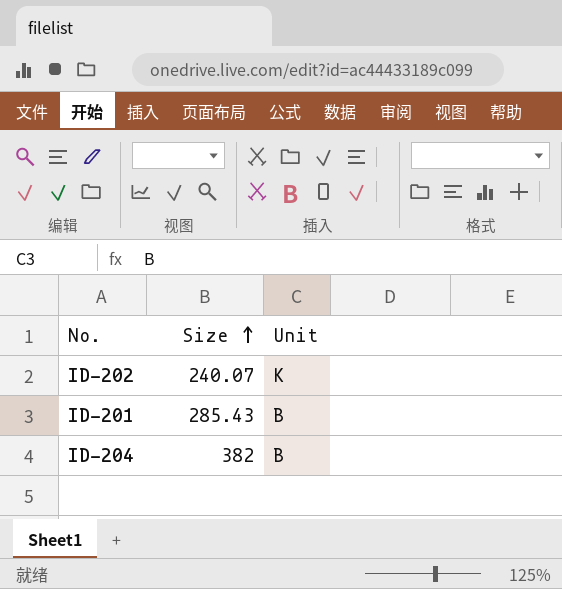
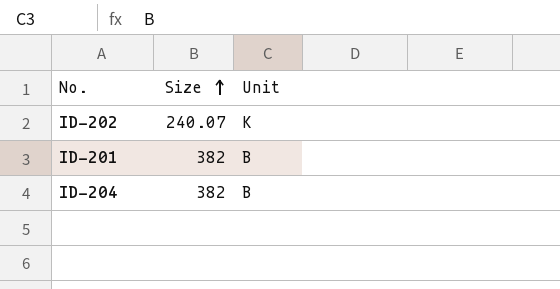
ID-201 | Size: 285.43 -> 382

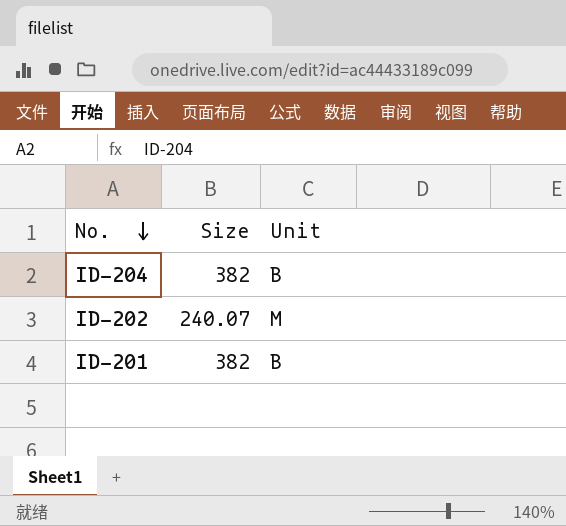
row order: Size ascending -> No. descending
ID-202 | Unit: K -> M

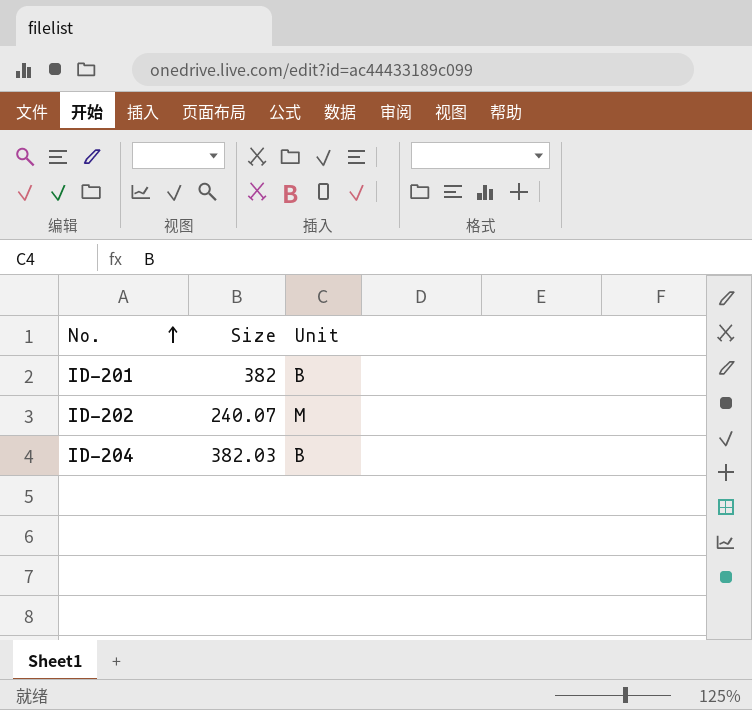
row order: No. descending -> No. ascending
ID-204 | Size: 382 -> 382.03

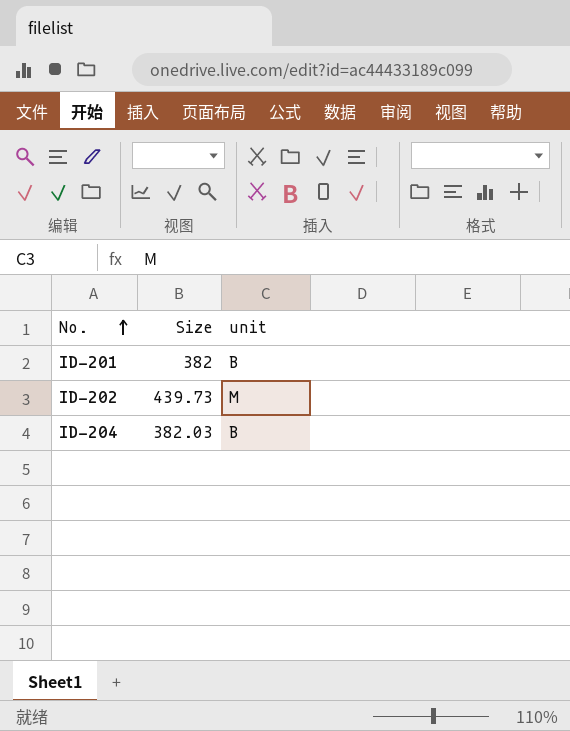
column name: Unit -> unit
ID-202 | Size: 240.07 -> 439.73

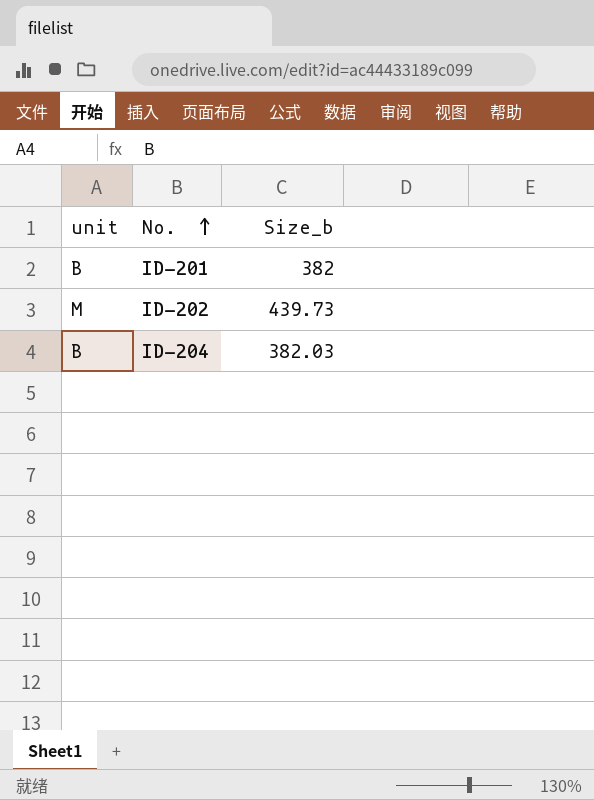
column unit | position: 3 -> 1
column name: Size -> Size_b

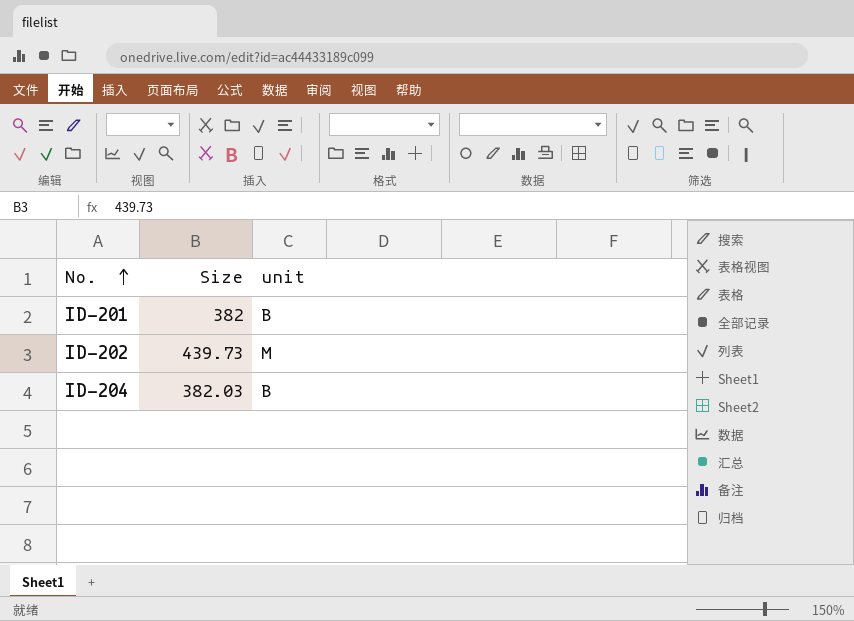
column name: Size_b -> Size
column unit | position: 1 -> 3

